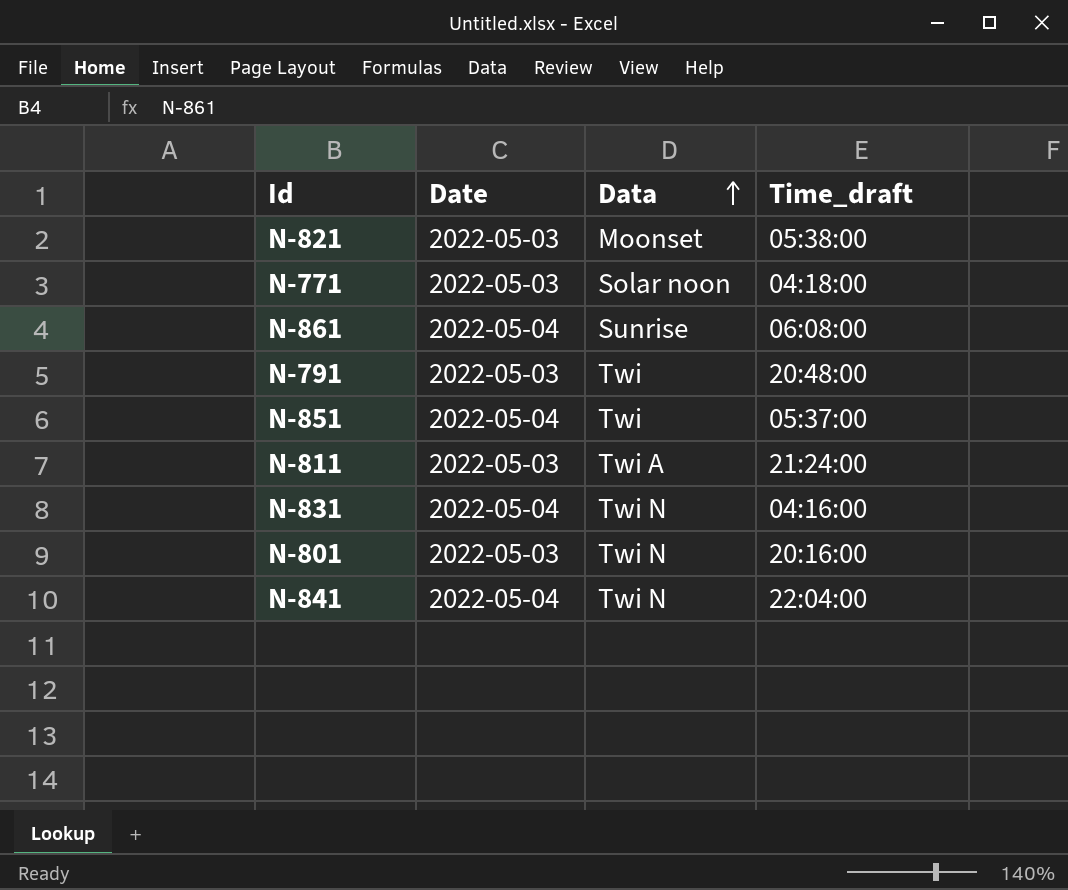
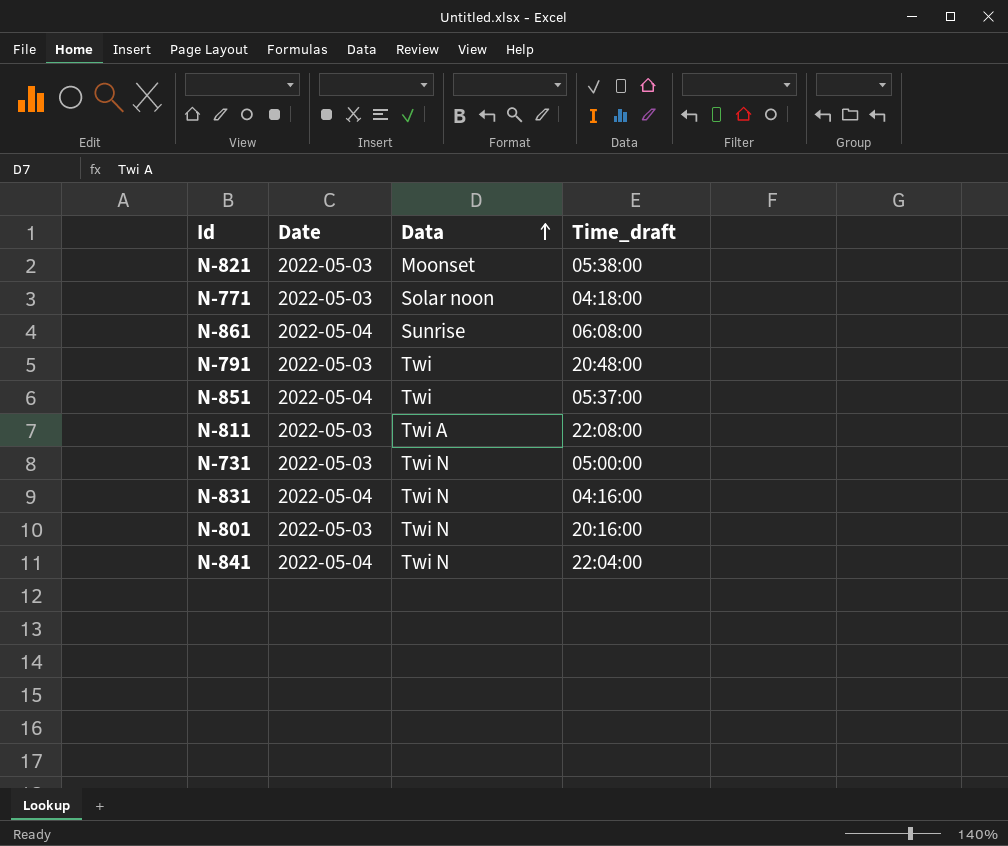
N-811 | Time_draft: 21:24:00 -> 22:08:00
row N-731: none -> 2022-05-03 | Twi N | 05:00:00

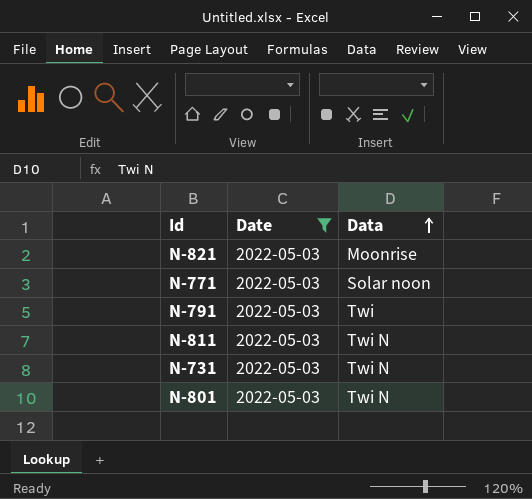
filter: none -> Date = 2022-05-03
column Time_draft | position: 4 -> none
N-821 | Data: Moonset -> Moonrise
N-811 | Data: Twi A -> Twi N

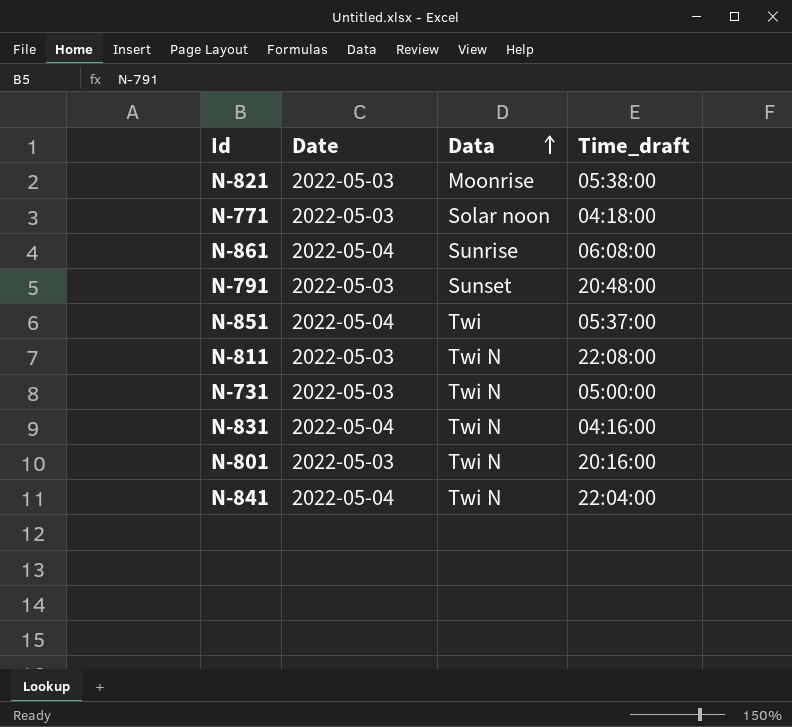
filter: Date = 2022-05-03 -> none
column Time_draft | position: none -> 4
N-791 | Data: Twi -> Sunset

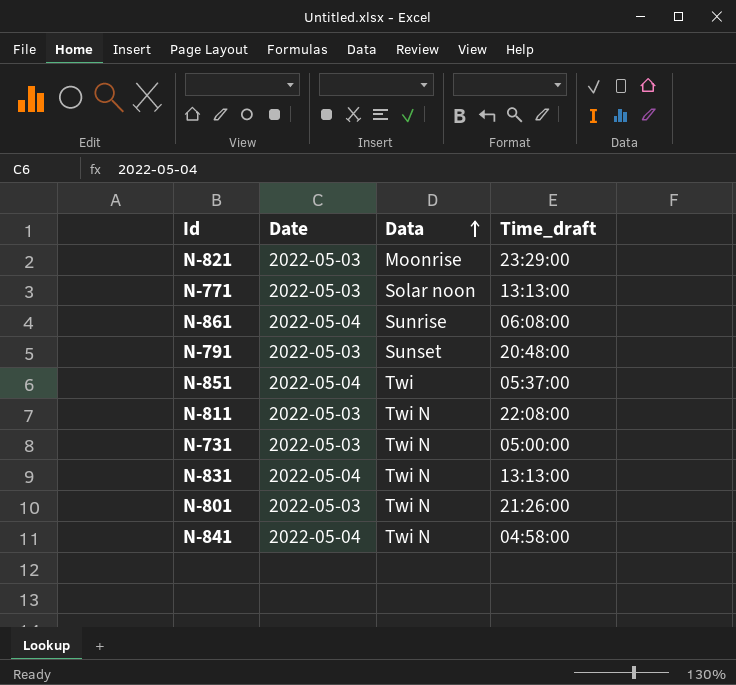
N-821 | Time_draft: 05:38:00 -> 23:29:00
N-771 | Time_draft: 04:18:00 -> 13:13:00
N-831 | Time_draft: 04:16:00 -> 13:13:00
N-801 | Time_draft: 20:16:00 -> 21:26:00
N-841 | Time_draft: 22:04:00 -> 04:58:00

